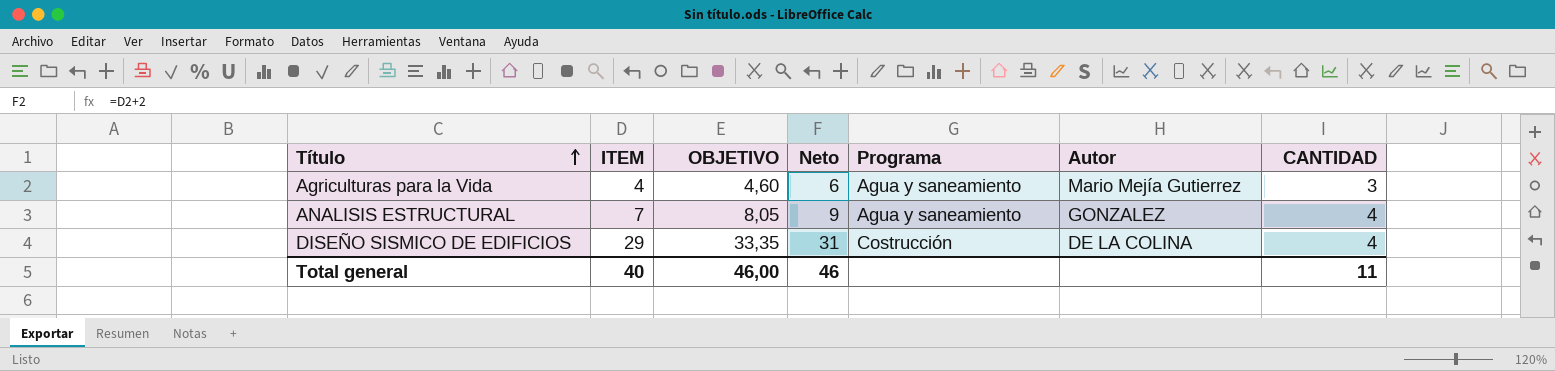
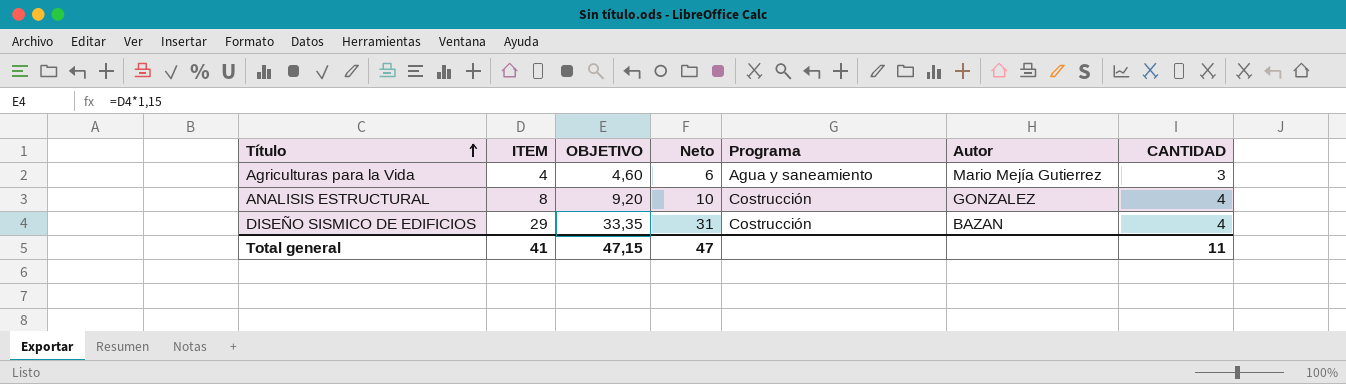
ANALISIS ESTRUCTURAL | ITEM: 7 -> 8
ANALISIS ESTRUCTURAL | OBJETIVO: 8,05 -> 9,20
ANALISIS ESTRUCTURAL | Neto: 9 -> 10
ANALISIS ESTRUCTURAL | Programa: Agua y saneamiento -> Costrucción
DISEÑO SISMICO DE EDIFICIOS | Autor: DE LA COLINA -> BAZAN
Total general | ITEM: 40 -> 41
Total general | OBJETIVO: 46,00 -> 47,15
Total general | Neto: 46 -> 47

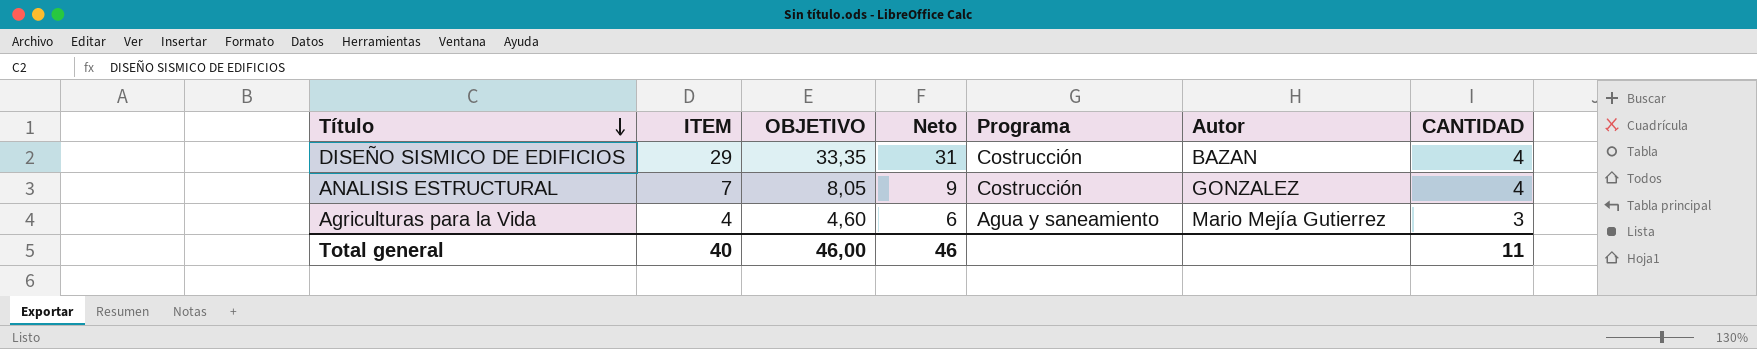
row order: Título ascending -> Título descending
ANALISIS ESTRUCTURAL | ITEM: 8 -> 7
ANALISIS ESTRUCTURAL | OBJETIVO: 9,20 -> 8,05
ANALISIS ESTRUCTURAL | Neto: 10 -> 9
Total general | ITEM: 41 -> 40
Total general | OBJETIVO: 47,15 -> 46,00
Total general | Neto: 47 -> 46

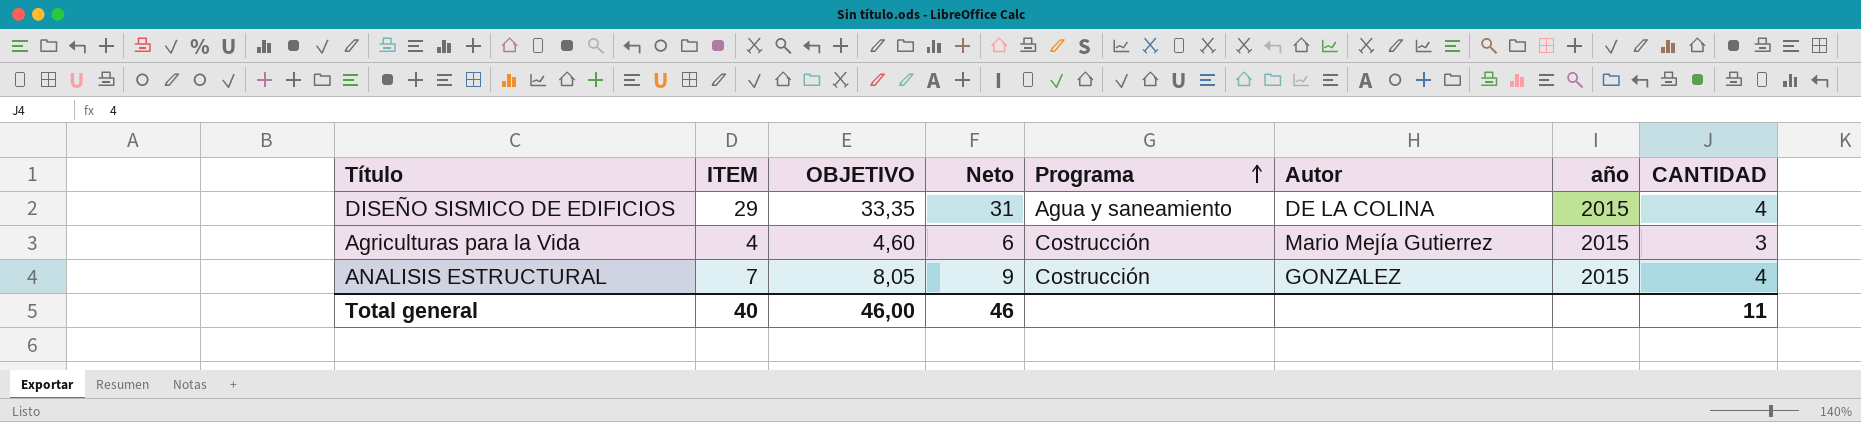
row order: Título descending -> Programa ascending
column año | position: none -> 7
DISEÑO SISMICO DE EDIFICIOS | Programa: Costrucción -> Agua y saneamiento
DISEÑO SISMICO DE EDIFICIOS | Autor: BAZAN -> DE LA COLINA
Agriculturas para la Vida | Programa: Agua y saneamiento -> Costrucción

